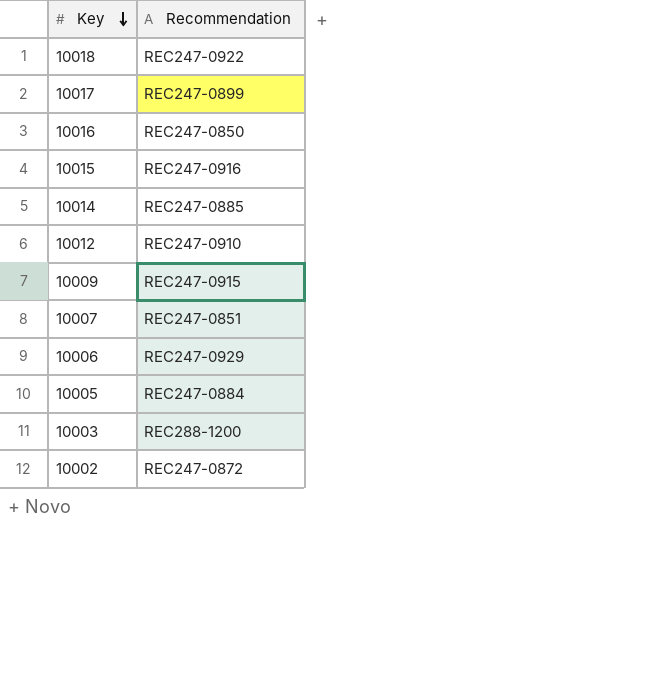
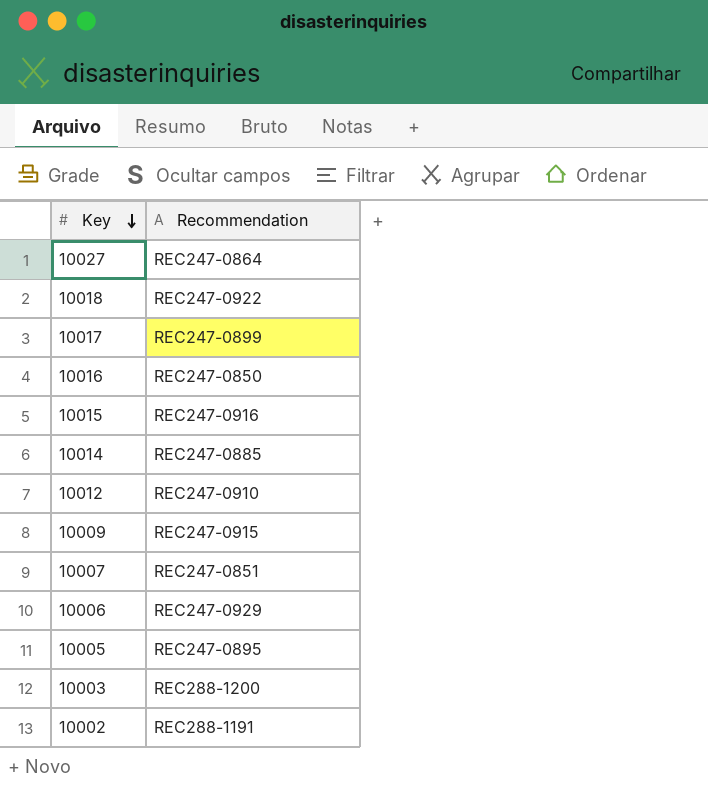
row 10027: none -> REC247-0864
10005 | Recommendation: REC247-0884 -> REC247-0895
10002 | Recommendation: REC247-0872 -> REC288-1191

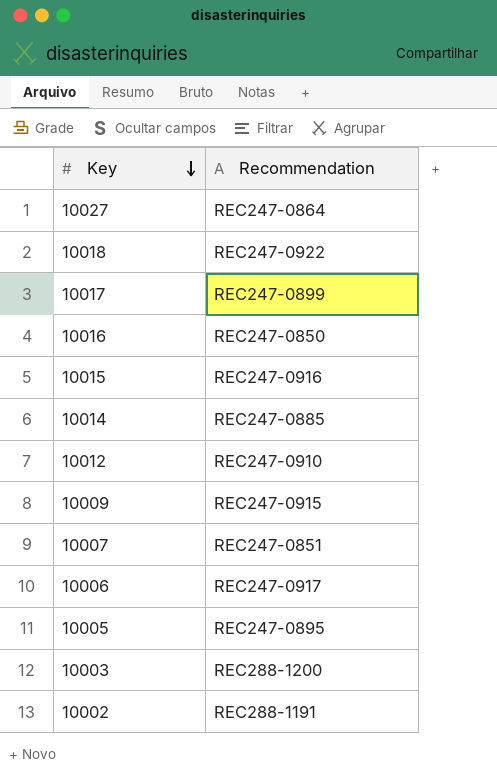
10006 | Recommendation: REC247-0929 -> REC247-0917

